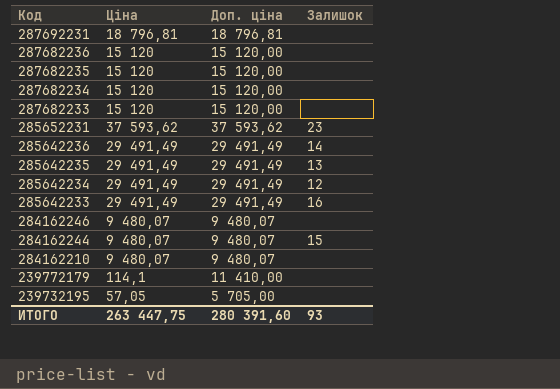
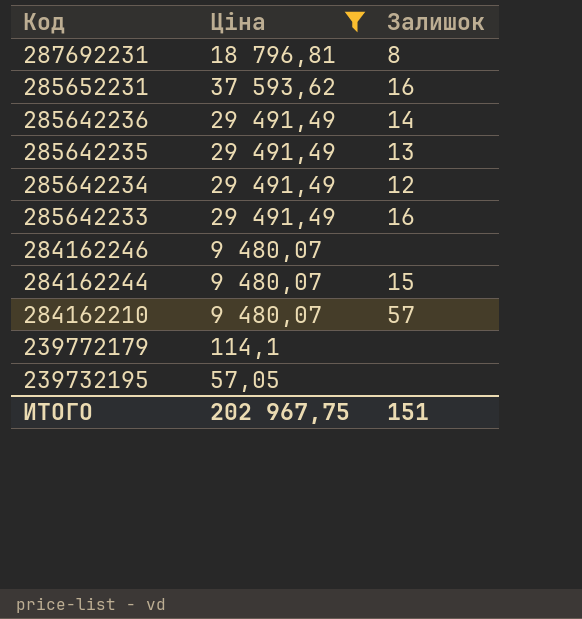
filter: none -> Ціна != 15 120
column Доп. ціна | position: 3 -> none
287692231 | Залишок: none -> 8
285652231 | Залишок: 23 -> 16
284162210 | Залишок: none -> 57
ИТОГО | Ціна: 263 447,75 -> 202 967,75
ИТОГО | Залишок: 93 -> 151

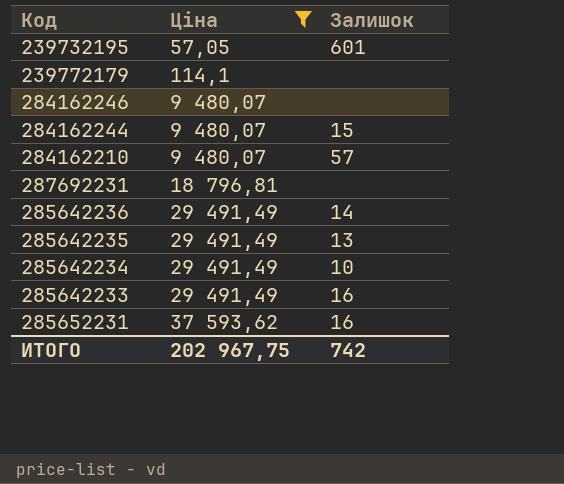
row order: Код descending -> Ціна ascending
239732195 | Залишок: none -> 601
287692231 | Залишок: 8 -> none
285642234 | Залишок: 12 -> 10
ИТОГО | Залишок: 151 -> 742

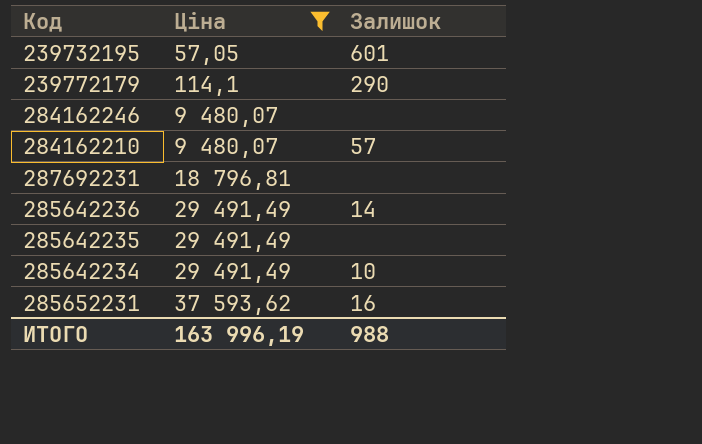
row 284162244: 9 480,07 | 15 -> none
row 285642233: 29 491,49 | 16 -> none
239772179 | Залишок: none -> 290
285642235 | Залишок: 13 -> none
ИТОГО | Ціна: 202 967,75 -> 163 996,19
ИТОГО | Залишок: 742 -> 988

